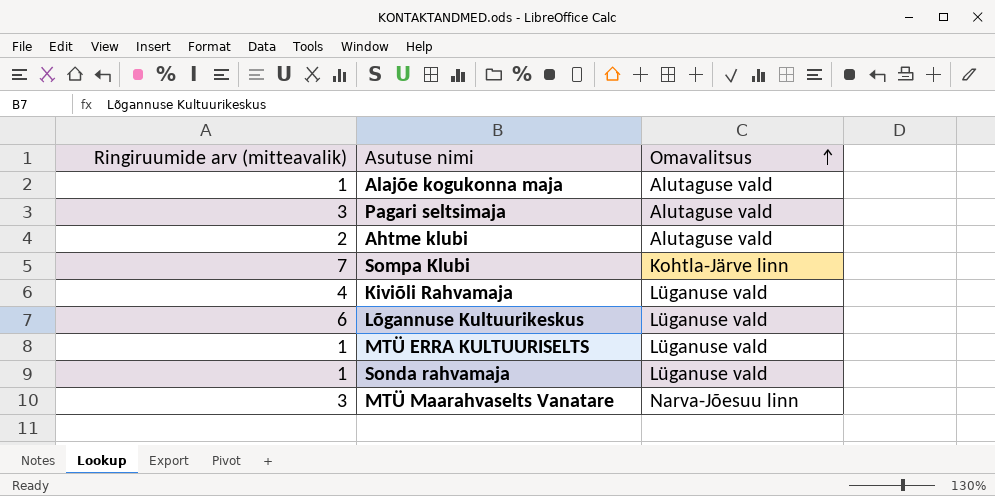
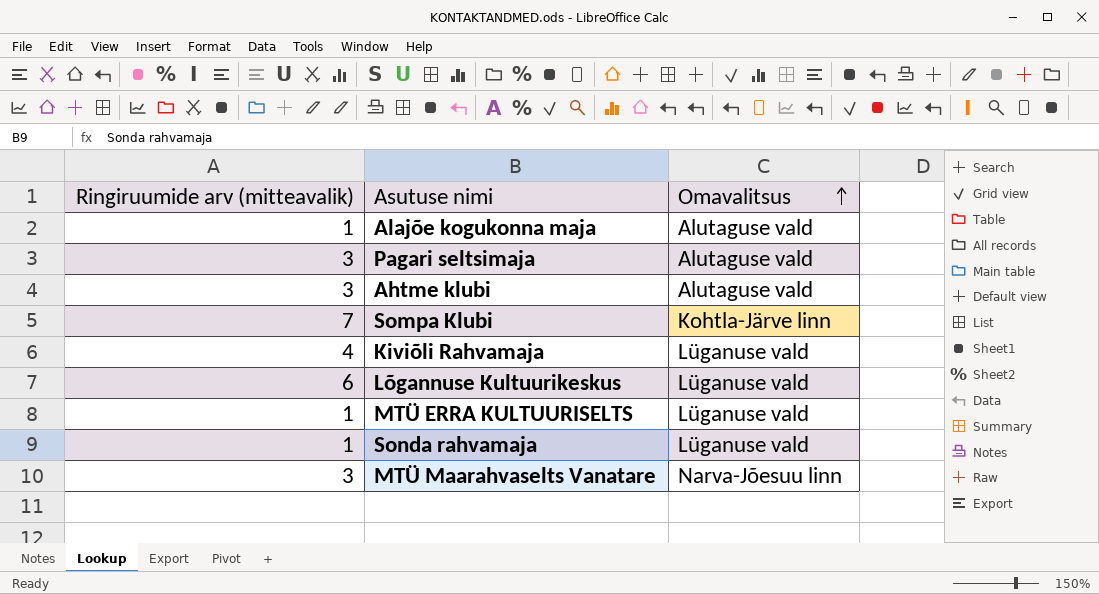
Ahtme klubi | Ringiruumide arv (mitteavalik): 2 -> 3

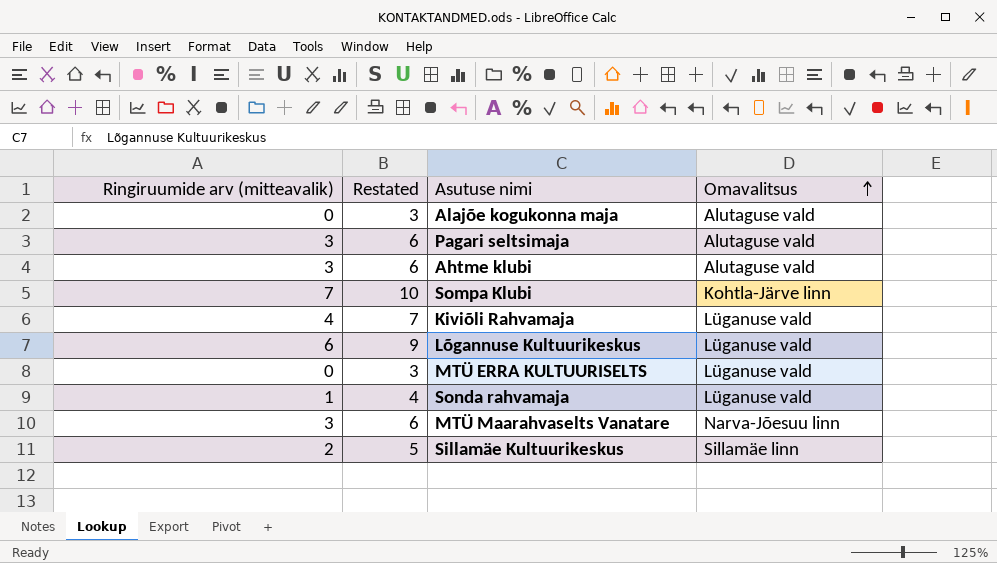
column Restated | formula: none -> [Ringiruumide arv (mitteavalik)] + 3
Alajõe kogukonna maja | Ringiruumide arv (mitteavalik): 1 -> 0
MTÜ ERRA KULTUURISELTS | Ringiruumide arv (mitteavalik): 1 -> 0
row Sillamäe Kultuurikeskus: none -> 2 | 5 | Sillamäe linn

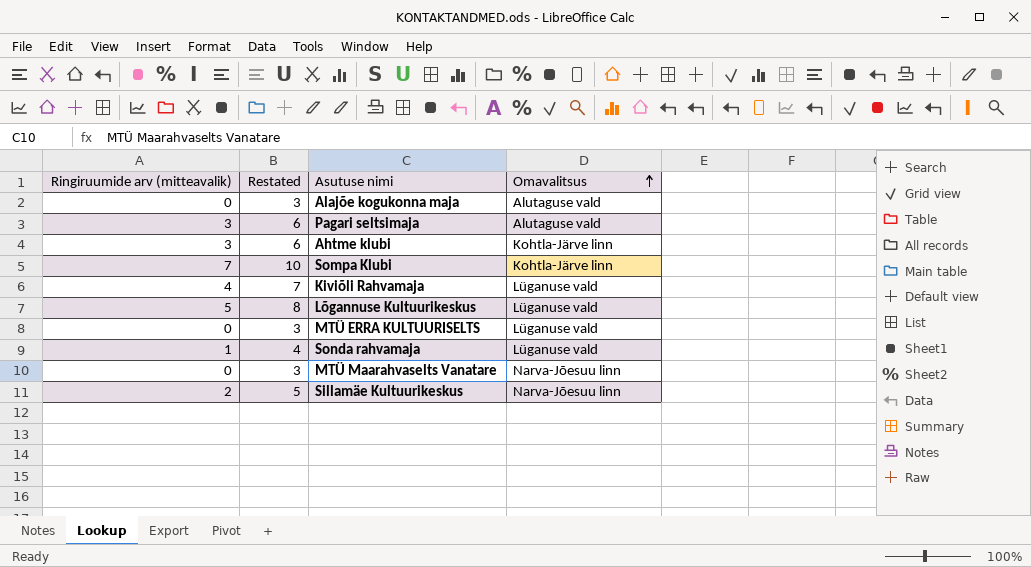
Ahtme klubi | Omavalitsus: Alutaguse vald -> Kohtla-Järve linn
Lõgannuse Kultuurikeskus | Ringiruumide arv (mitteavalik): 6 -> 5
Lõgannuse Kultuurikeskus | Restated: 9 -> 8
MTÜ Maarahvaselts Vanatare | Ringiruumide arv (mitteavalik): 3 -> 0
MTÜ Maarahvaselts Vanatare | Restated: 6 -> 3
Sillamäe Kultuurikeskus | Omavalitsus: Sillamäe linn -> Narva-Jõesuu linn

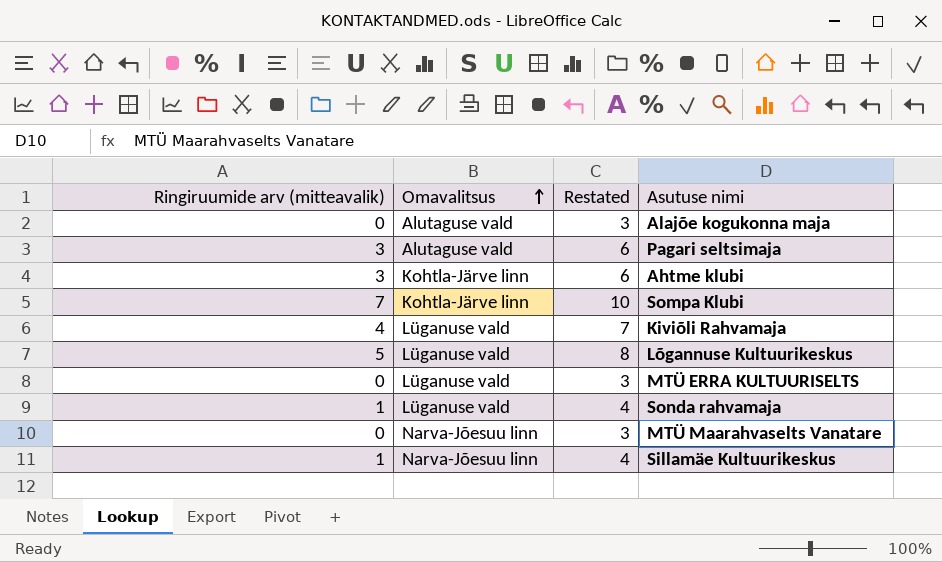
column Omavalitsus | position: 4 -> 2
Sillamäe Kultuurikeskus | Ringiruumide arv (mitteavalik): 2 -> 1
Sillamäe Kultuurikeskus | Restated: 5 -> 4

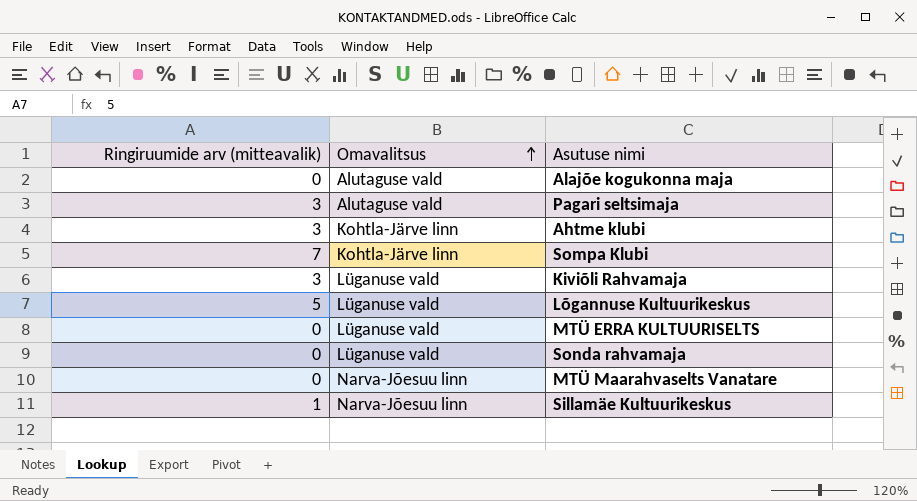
column Restated | formula: [Ringiruumide arv (mitteavalik)] + 3 -> none
Kiviõli Rahvamaja | Ringiruumide arv (mitteavalik): 4 -> 3
Sonda rahvamaja | Ringiruumide arv (mitteavalik): 1 -> 0

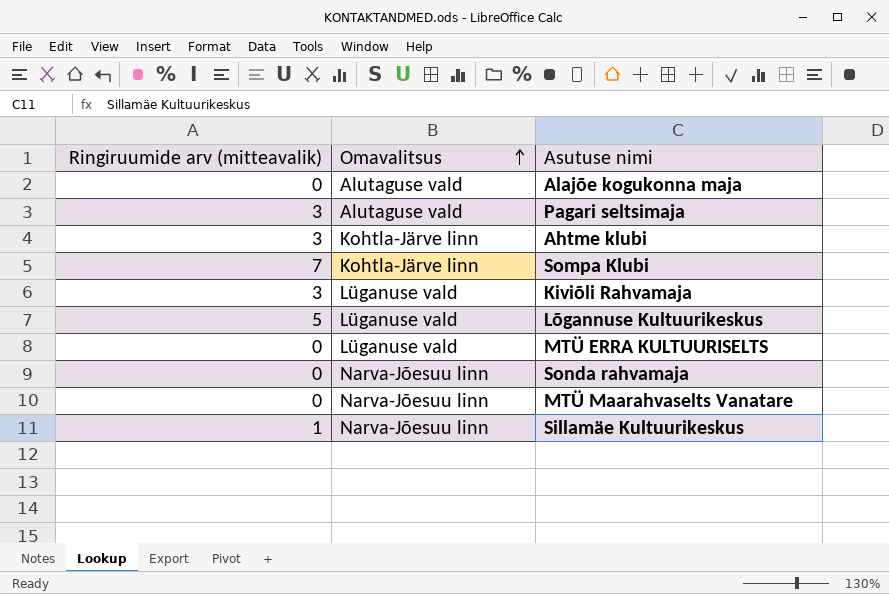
Sonda rahvamaja | Omavalitsus: Lüganuse vald -> Narva-Jõesuu linn

